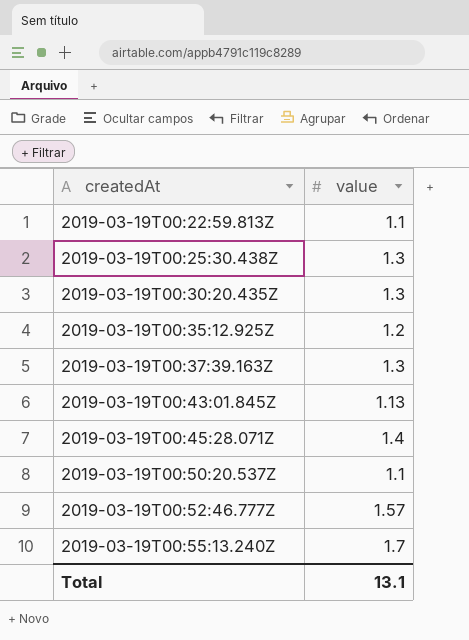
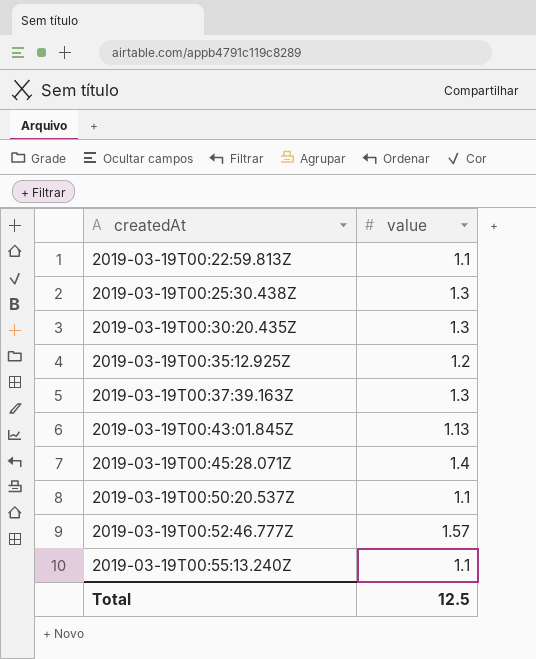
2019-03-19T00:55:13.240Z | value: 1.7 -> 1.1
Total | value: 13.1 -> 12.5

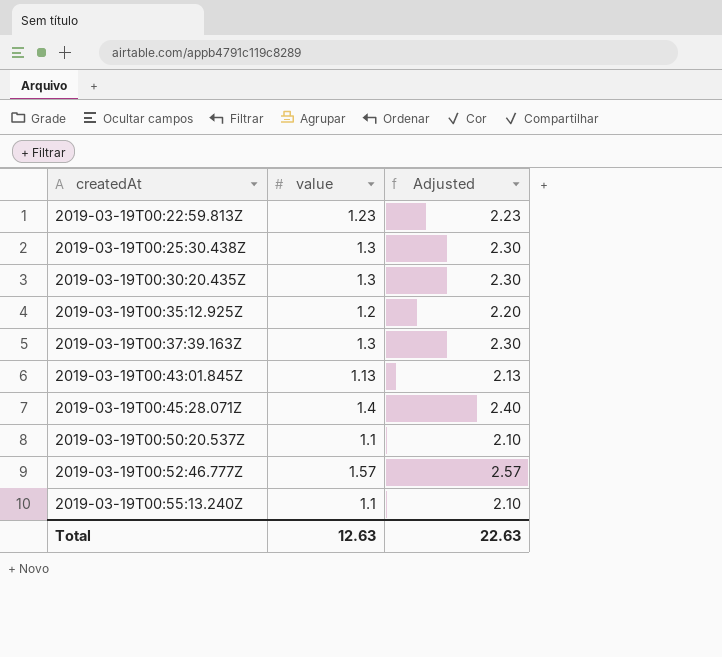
column Adjusted | formula: none -> [value] + 1
2019-03-19T00:22:59.813Z | value: 1.1 -> 1.23
Total | value: 12.5 -> 12.63

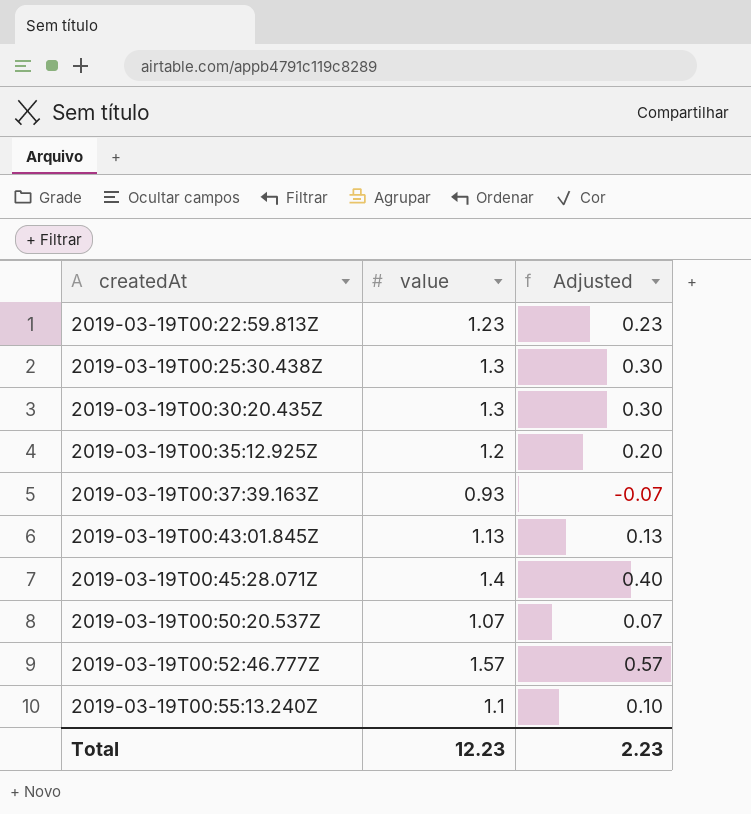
column Adjusted | formula: [value] + 1 -> [value] - 1
2019-03-19T00:37:39.163Z | value: 1.3 -> 0.93
2019-03-19T00:50:20.537Z | value: 1.1 -> 1.07
Total | value: 12.63 -> 12.23
Total | Adjusted: 22.63 -> 2.23

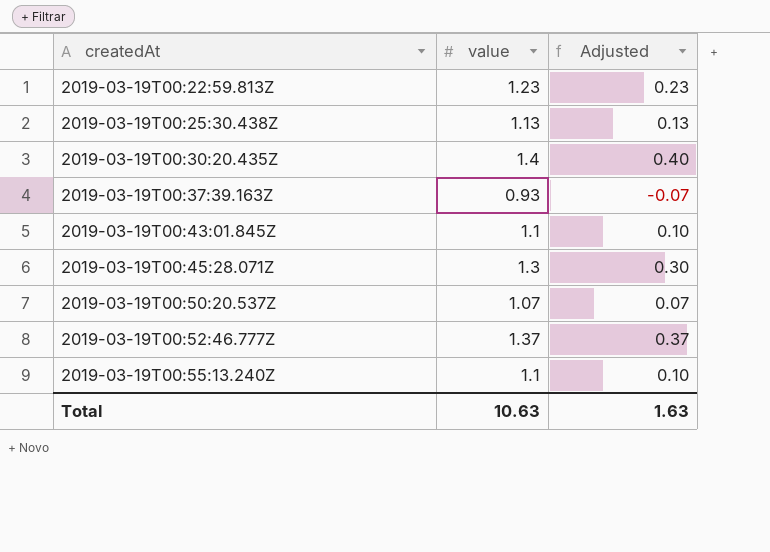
row 2019-03-19T00:35:12.925Z: 1.2 | 0.20 -> none
2019-03-19T00:25:30.438Z | value: 1.3 -> 1.13
2019-03-19T00:25:30.438Z | Adjusted: 0.30 -> 0.13
2019-03-19T00:30:20.435Z | value: 1.3 -> 1.4
2019-03-19T00:30:20.435Z | Adjusted: 0.30 -> 0.40
2019-03-19T00:43:01.845Z | value: 1.13 -> 1.1
2019-03-19T00:43:01.845Z | Adjusted: 0.13 -> 0.10
2019-03-19T00:45:28.071Z | value: 1.4 -> 1.3
2019-03-19T00:45:28.071Z | Adjusted: 0.40 -> 0.30
2019-03-19T00:52:46.777Z | value: 1.57 -> 1.37
2019-03-19T00:52:46.777Z | Adjusted: 0.57 -> 0.37
Total | value: 12.23 -> 10.63
Total | Adjusted: 2.23 -> 1.63

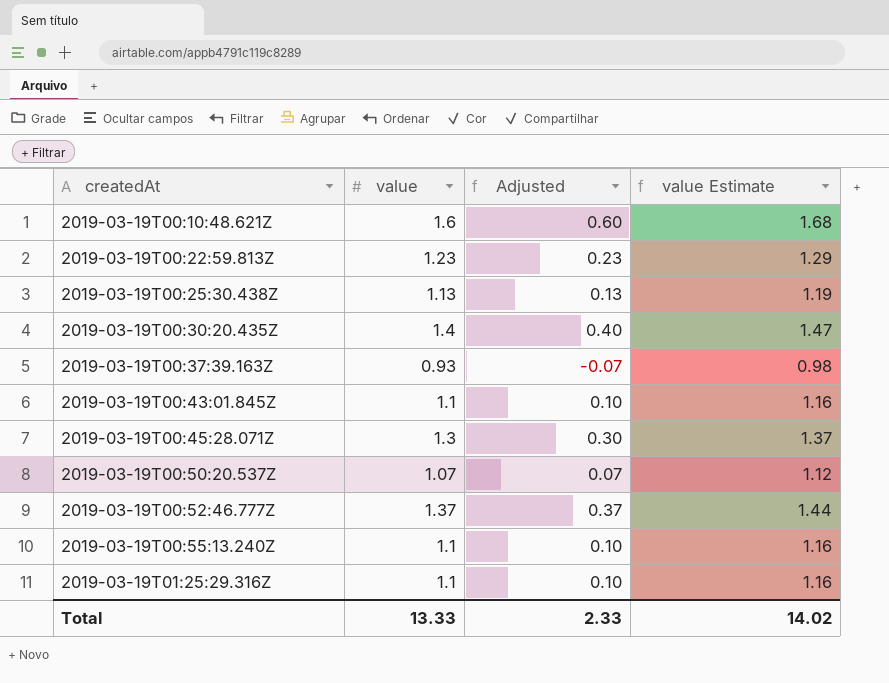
column value Estimate | formula: none -> [value] * 1.05
row 2019-03-19T00:10:48.621Z: none -> 1.6 | 0.60 | 1.68
row 2019-03-19T01:25:29.316Z: none -> 1.1 | 0.10 | 1.16
Total | value: 10.63 -> 13.33
Total | Adjusted: 1.63 -> 2.33

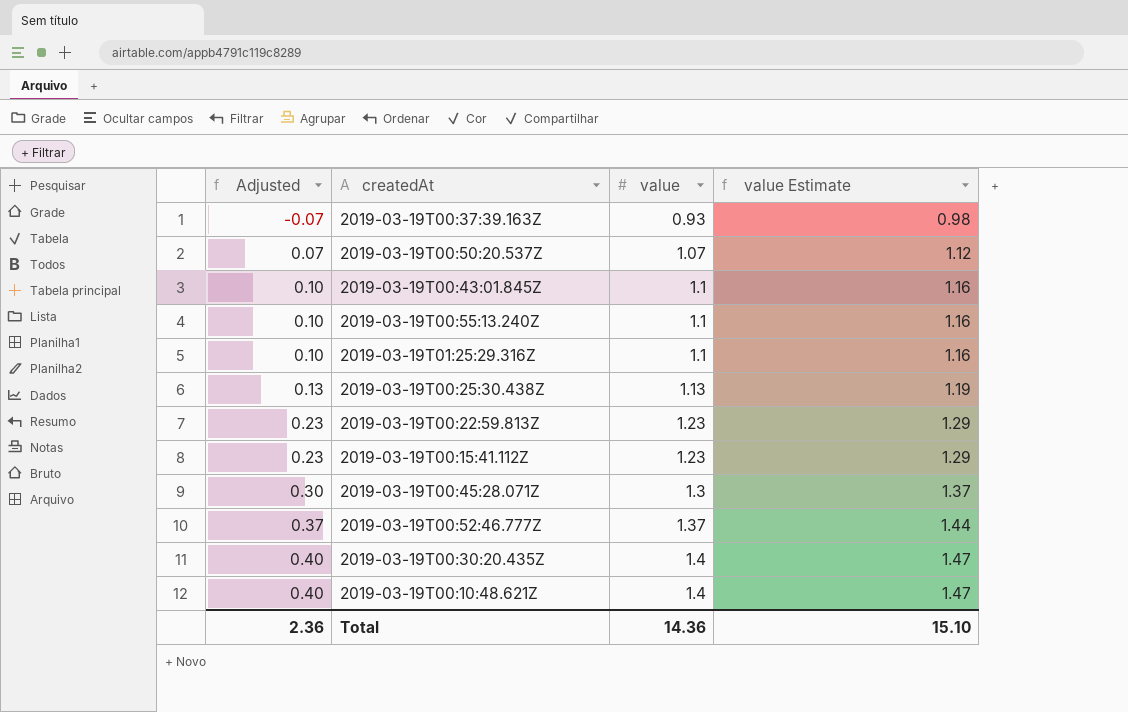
row order: createdAt ascending -> Adjusted ascending
column Adjusted | position: 3 -> 1
row 2019-03-19T00:15:41.112Z: none -> 0.23 | 1.23 | 1.29
2019-03-19T00:10:48.621Z | Adjusted: 0.60 -> 0.40
2019-03-19T00:10:48.621Z | value: 1.6 -> 1.4
2019-03-19T00:10:48.621Z | value Estimate: 1.68 -> 1.47
Total | Adjusted: 2.33 -> 2.36
Total | value: 13.33 -> 14.36
Total | value Estimate: 14.02 -> 15.10

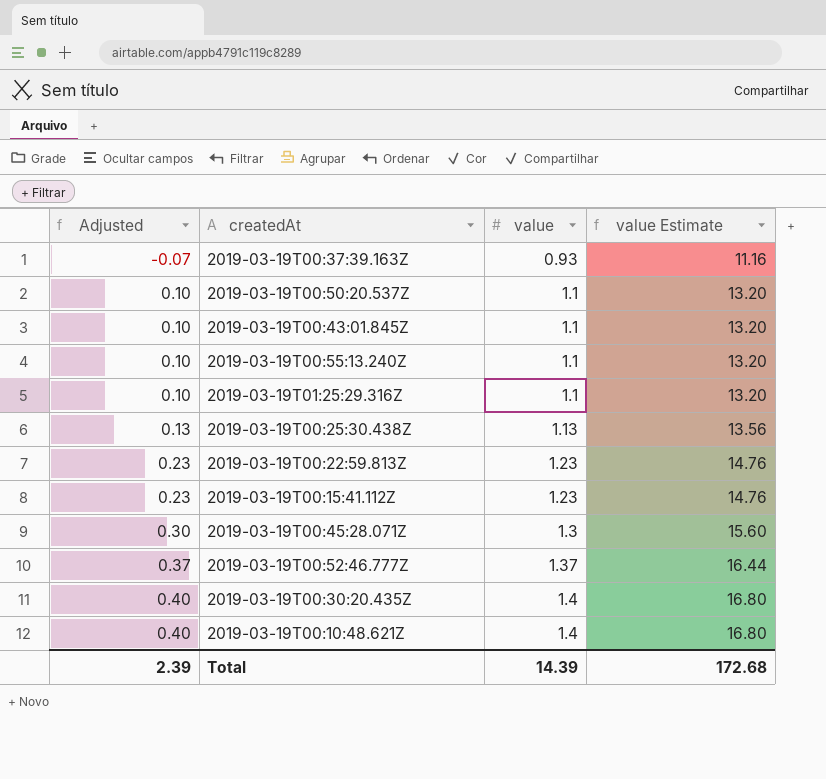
column value Estimate | formula: [value] * 1.05 -> [value] * 12
2019-03-19T00:50:20.537Z | Adjusted: 0.07 -> 0.10
2019-03-19T00:50:20.537Z | value: 1.07 -> 1.1
Total | Adjusted: 2.36 -> 2.39
Total | value: 14.36 -> 14.39
Total | value Estimate: 15.10 -> 172.68

